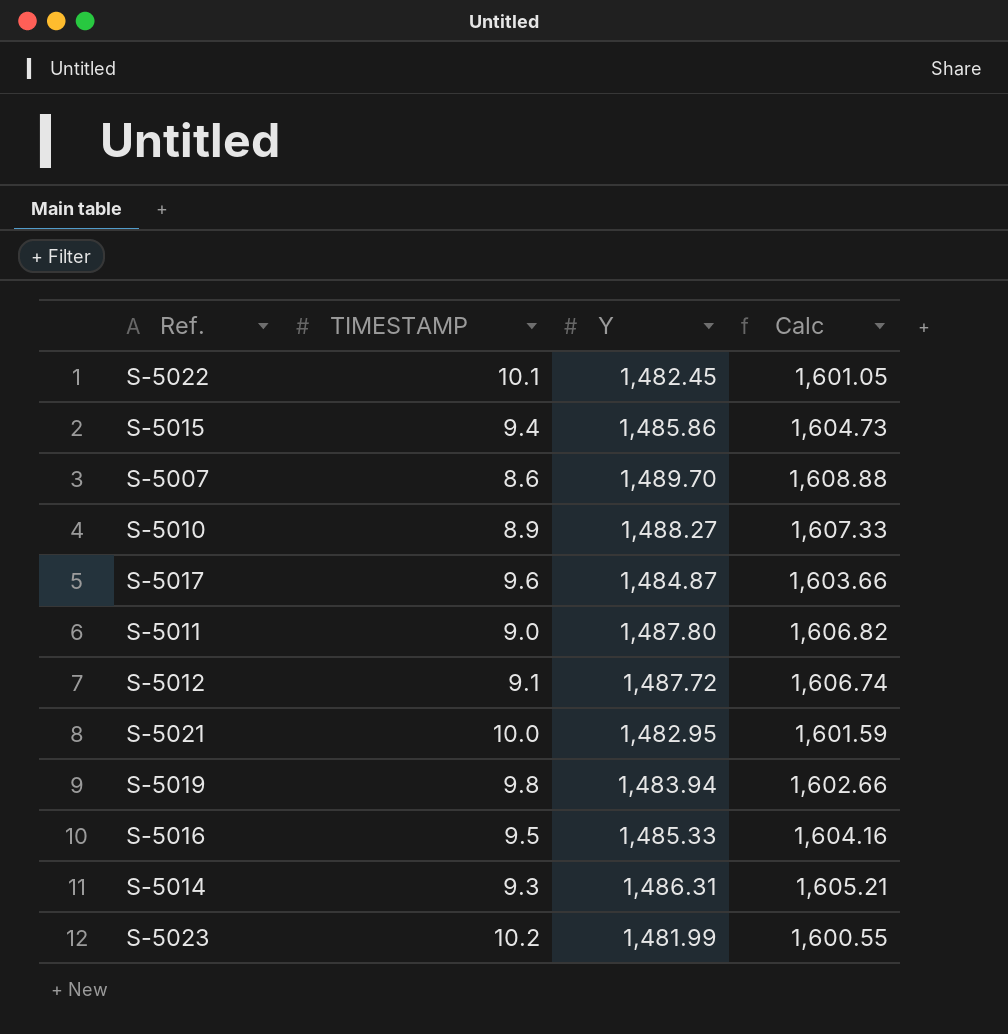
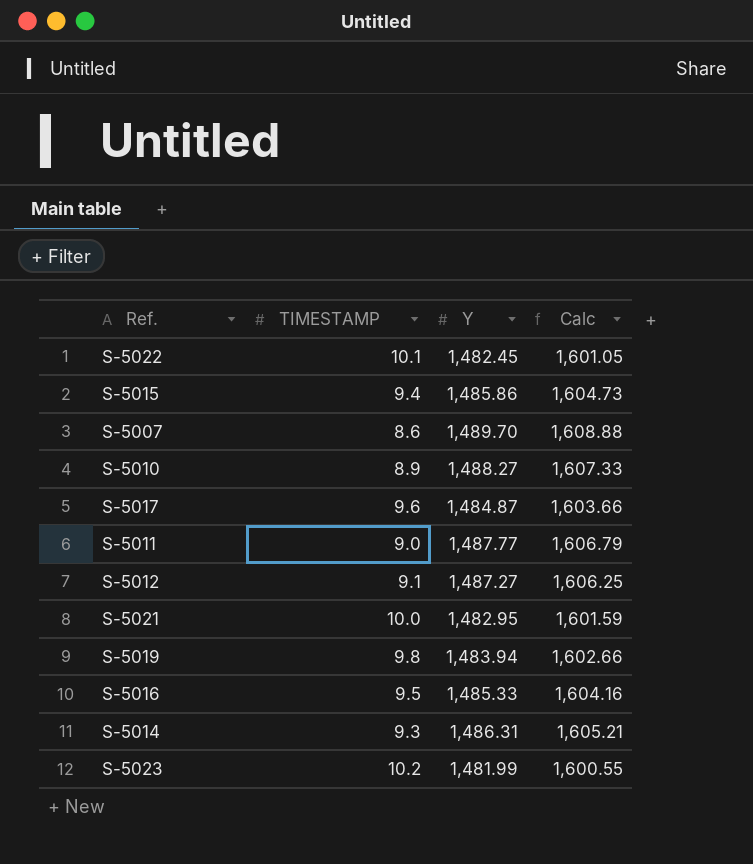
S-5011 | Y: 1,487.80 -> 1,487.77
S-5011 | Calc: 1,606.82 -> 1,606.79
S-5012 | Y: 1,487.72 -> 1,487.27
S-5012 | Calc: 1,606.74 -> 1,606.25

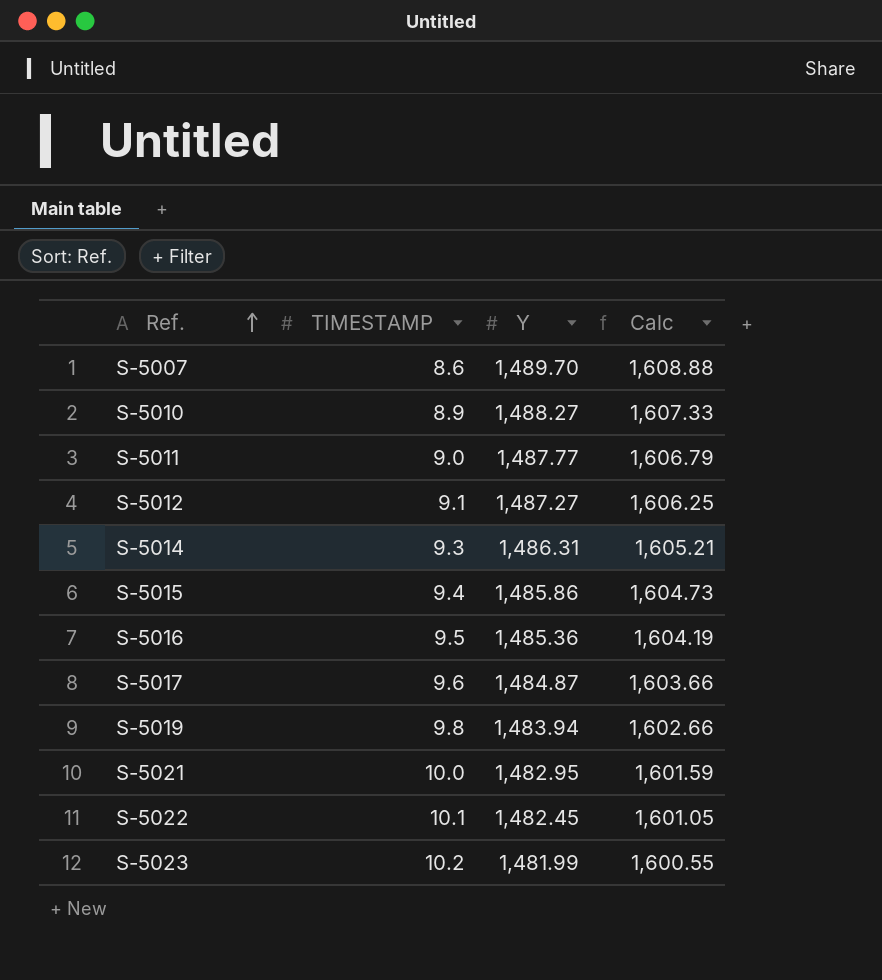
row order: none -> Ref. ascending
S-5016 | Y: 1,485.33 -> 1,485.36
S-5016 | Calc: 1,604.16 -> 1,604.19

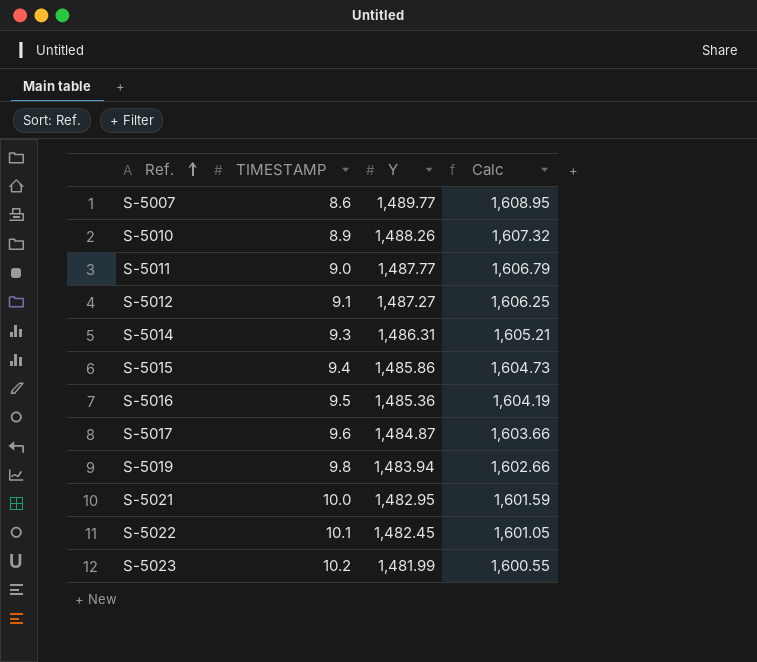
S-5007 | Y: 1,489.70 -> 1,489.77
S-5007 | Calc: 1,608.88 -> 1,608.95
S-5010 | Y: 1,488.27 -> 1,488.26
S-5010 | Calc: 1,607.33 -> 1,607.32

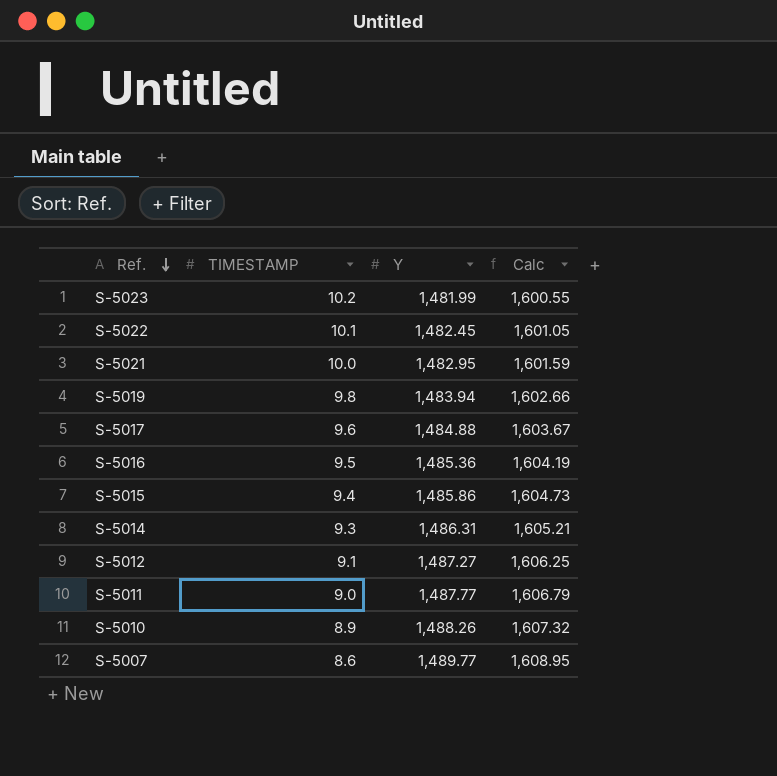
row order: Ref. ascending -> Ref. descending
S-5017 | Y: 1,484.87 -> 1,484.88
S-5017 | Calc: 1,603.66 -> 1,603.67

